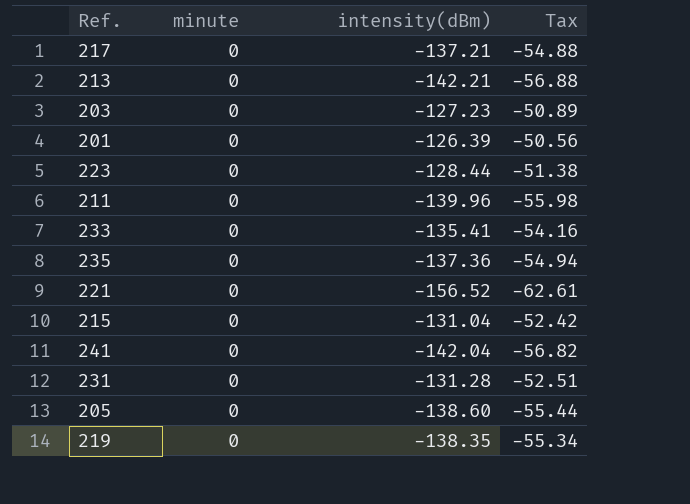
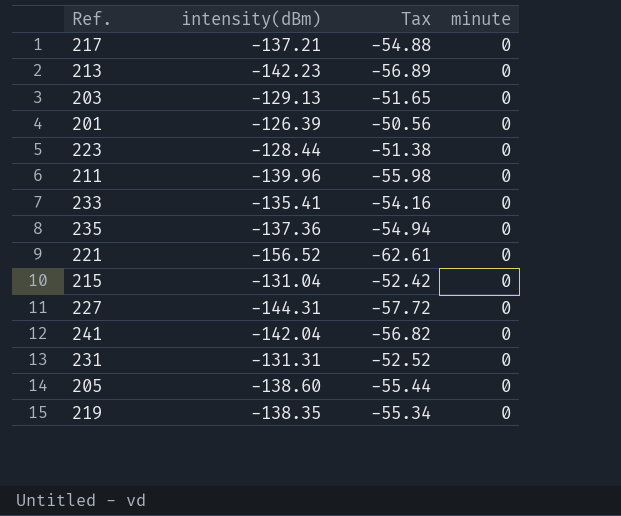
column minute | position: 2 -> 4
213 | intensity(dBm): -142.21 -> -142.23
213 | Tax: -56.88 -> -56.89
203 | intensity(dBm): -127.23 -> -129.13
203 | Tax: -50.89 -> -51.65
row 227: none -> -144.31 | -57.72 | 0
231 | intensity(dBm): -131.28 -> -131.31
231 | Tax: -52.51 -> -52.52

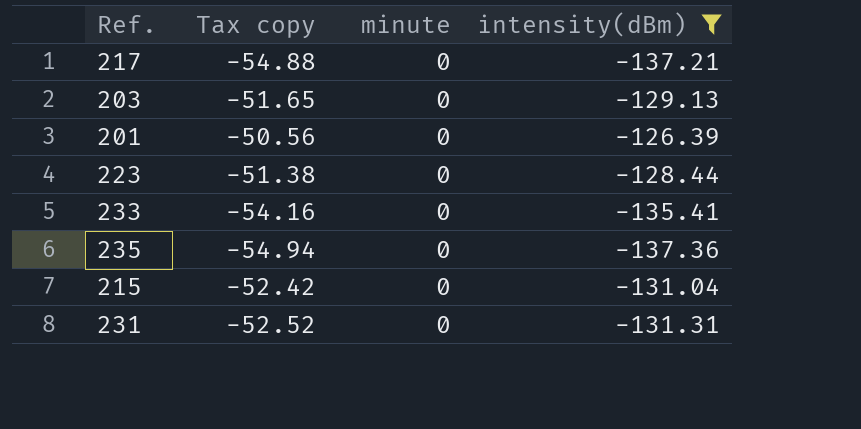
filter: none -> intensity(dBm) >= -137.36
column name: Tax -> Tax copy
column intensity(dBm) | position: 2 -> 4

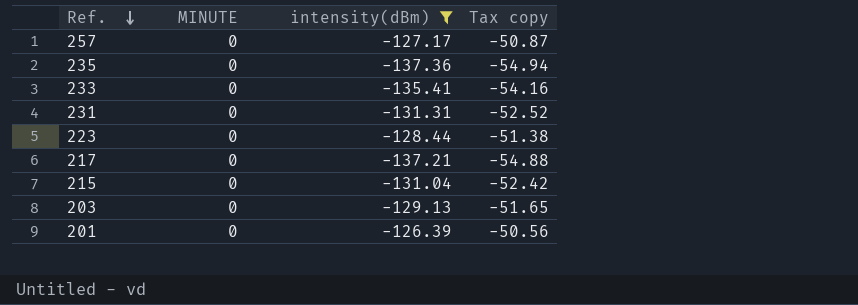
row order: none -> Ref. descending
column name: minute -> MINUTE
column Tax copy | position: 2 -> 4
row 257: none -> 0 | -127.17 | -50.87

